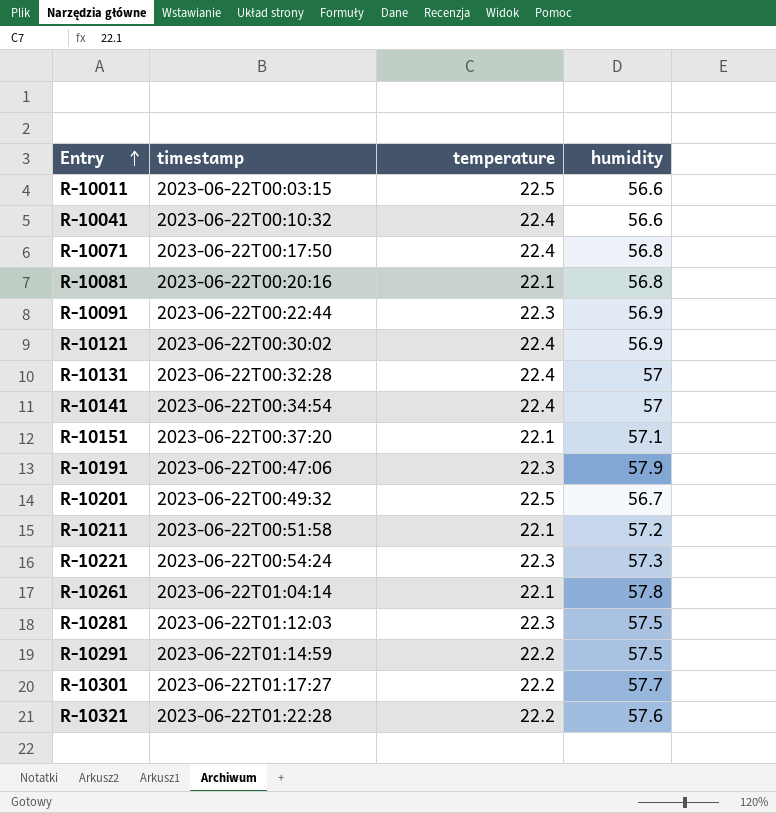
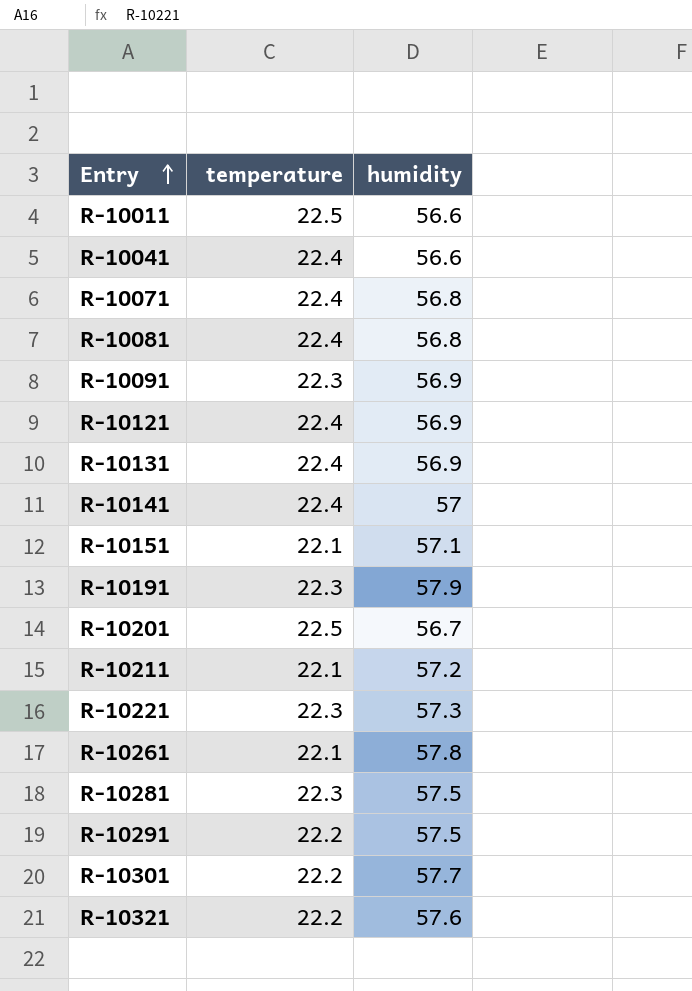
column timestamp | position: 2 -> none
R-10081 | temperature: 22.1 -> 22.4
R-10131 | humidity: 57 -> 56.9

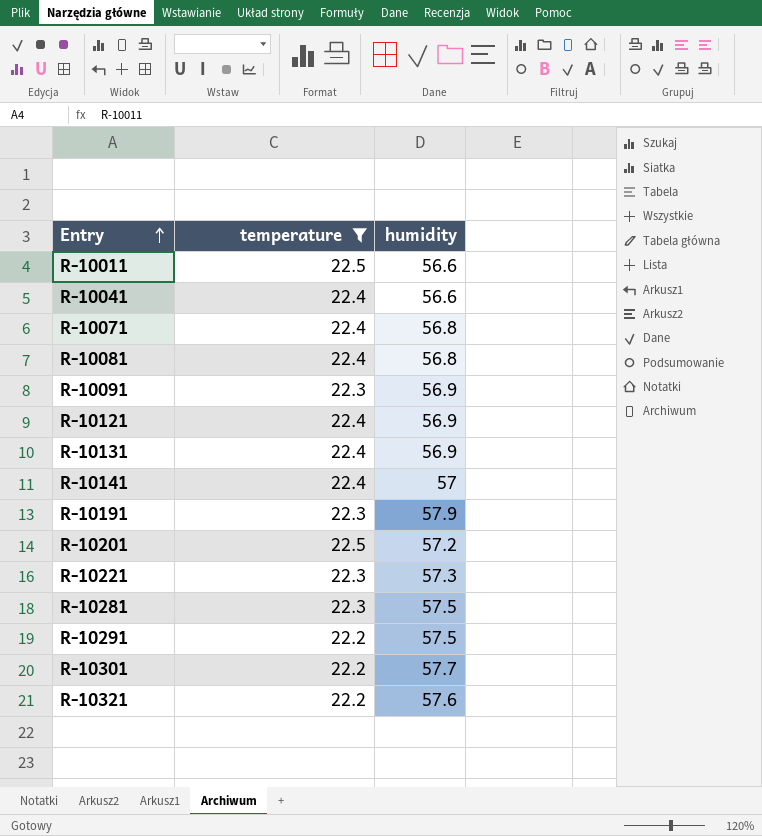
filter: none -> temperature != 22.1
R-10201 | humidity: 56.7 -> 57.2

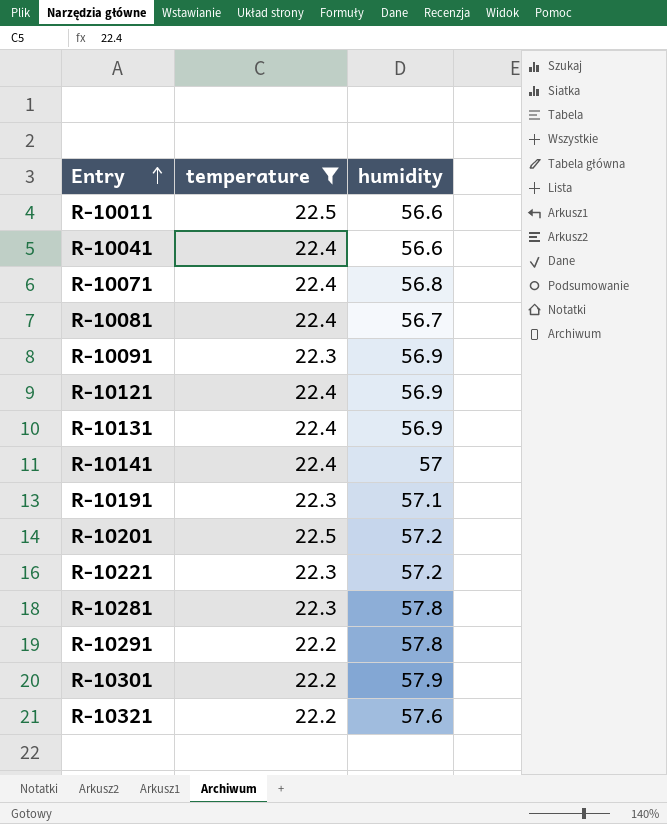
R-10081 | humidity: 56.8 -> 56.7
R-10191 | humidity: 57.9 -> 57.1
R-10221 | humidity: 57.3 -> 57.2
R-10281 | humidity: 57.5 -> 57.8
R-10291 | humidity: 57.5 -> 57.8
R-10301 | humidity: 57.7 -> 57.9

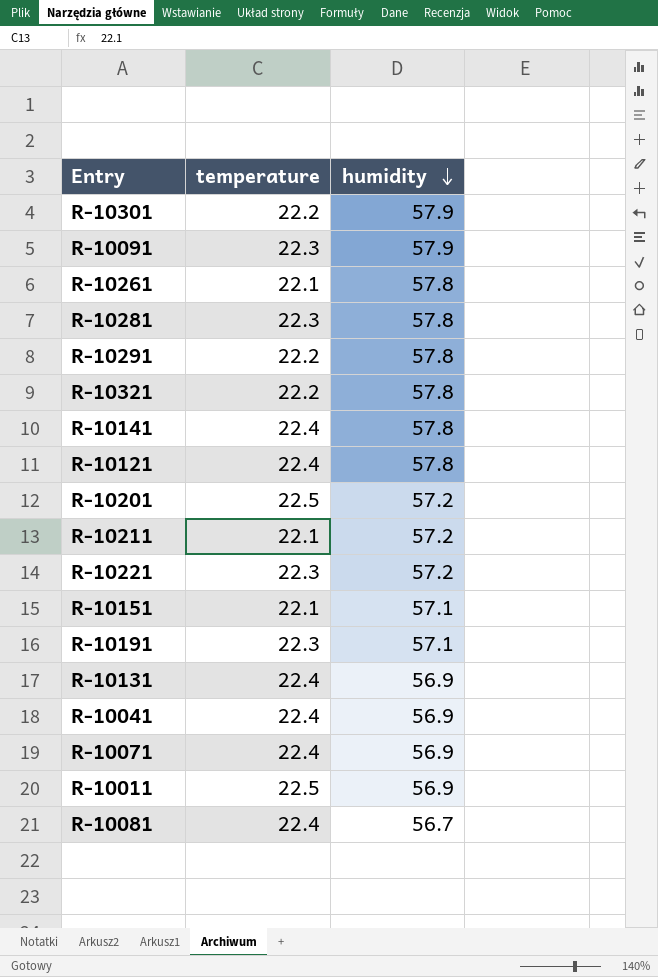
filter: temperature != 22.1 -> none
row order: Entry ascending -> humidity descending
R-10091 | humidity: 56.9 -> 57.9
R-10321 | humidity: 57.6 -> 57.8
R-10141 | humidity: 57 -> 57.8
R-10121 | humidity: 56.9 -> 57.8
R-10041 | humidity: 56.6 -> 56.9
R-10071 | humidity: 56.8 -> 56.9
R-10011 | humidity: 56.6 -> 56.9

